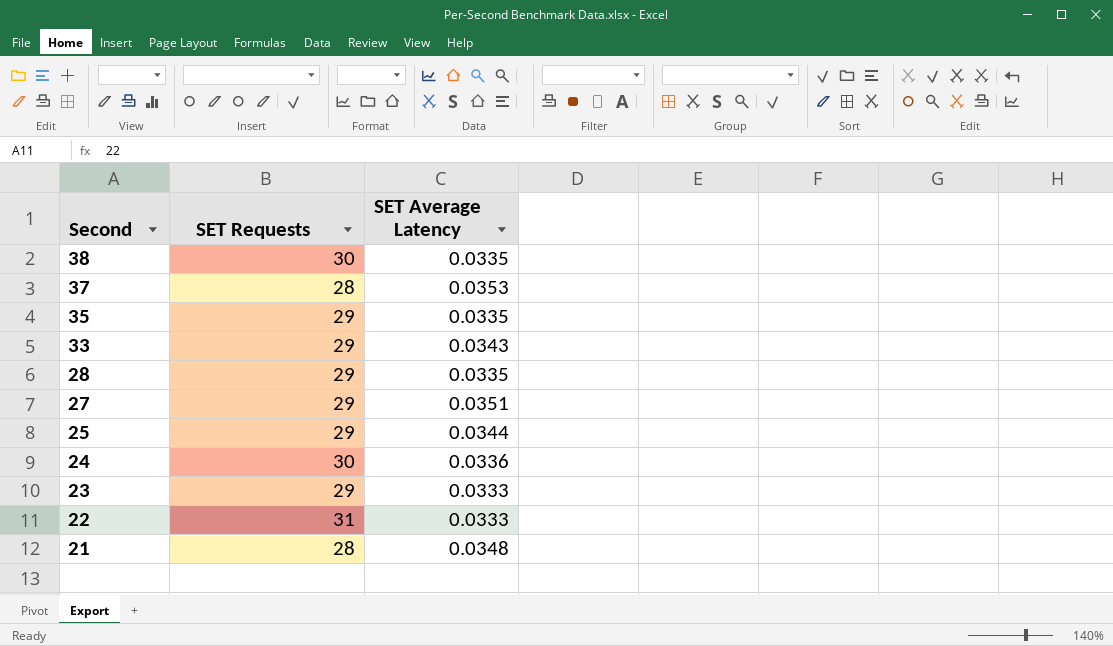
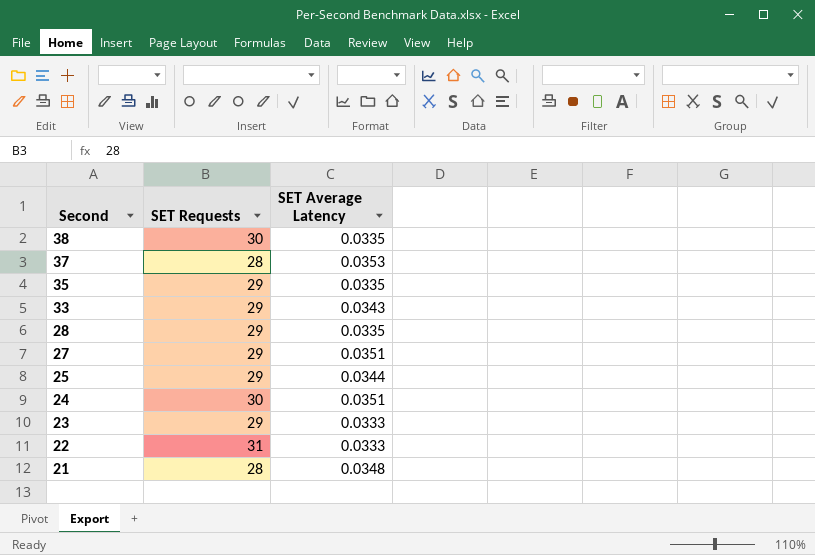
24 | SET Average Latency: 0.0336 -> 0.0351

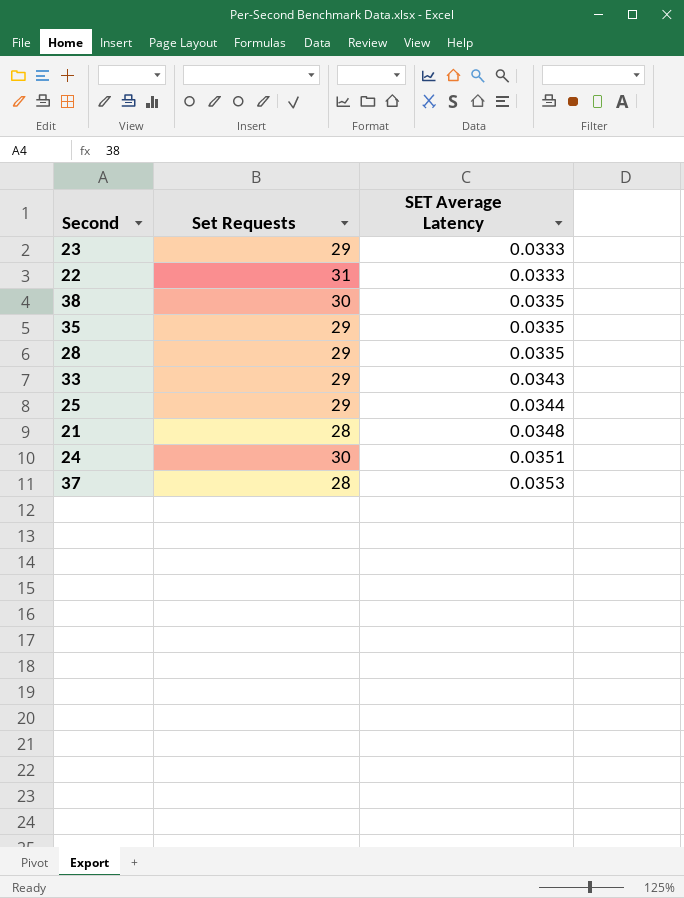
row order: Second descending -> SET Average Latency ascending
column name: SET Requests -> Set Requests
row 27: 29 | 0.0351 -> none

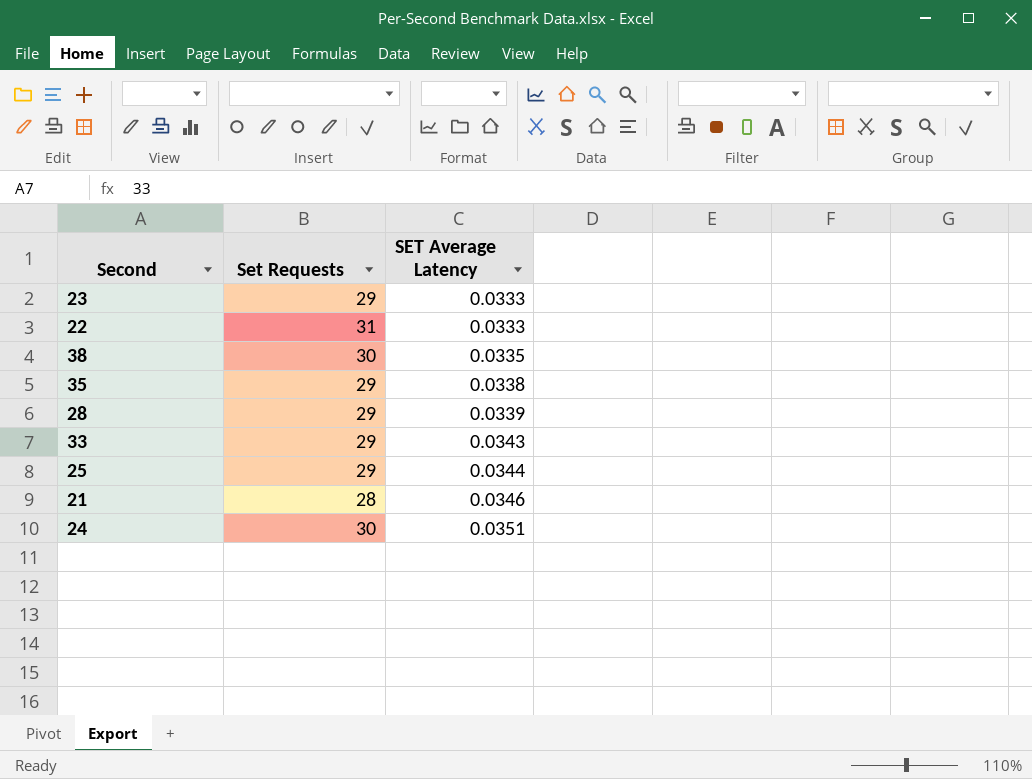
row 37: 28 | 0.0353 -> none
35 | SET Average Latency: 0.0335 -> 0.0338
28 | SET Average Latency: 0.0335 -> 0.0339
21 | SET Average Latency: 0.0348 -> 0.0346

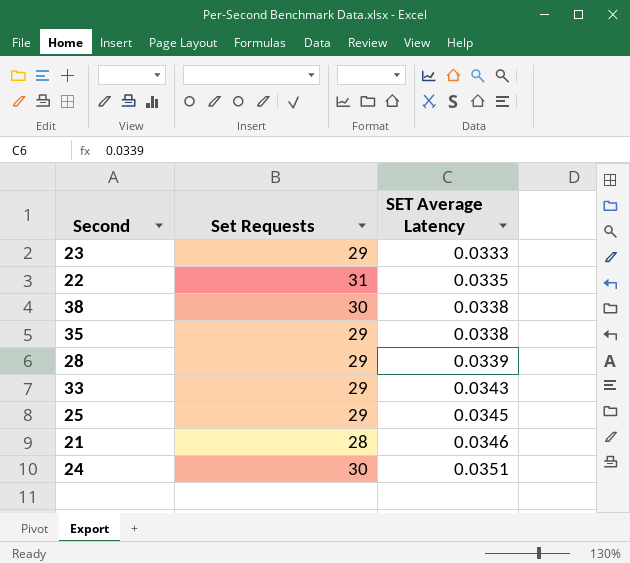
22 | SET Average Latency: 0.0333 -> 0.0335
38 | SET Average Latency: 0.0335 -> 0.0338
25 | SET Average Latency: 0.0344 -> 0.0345

